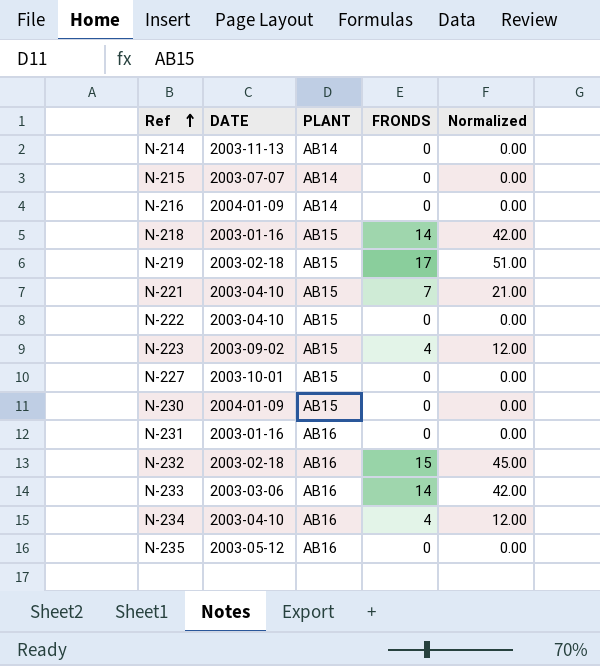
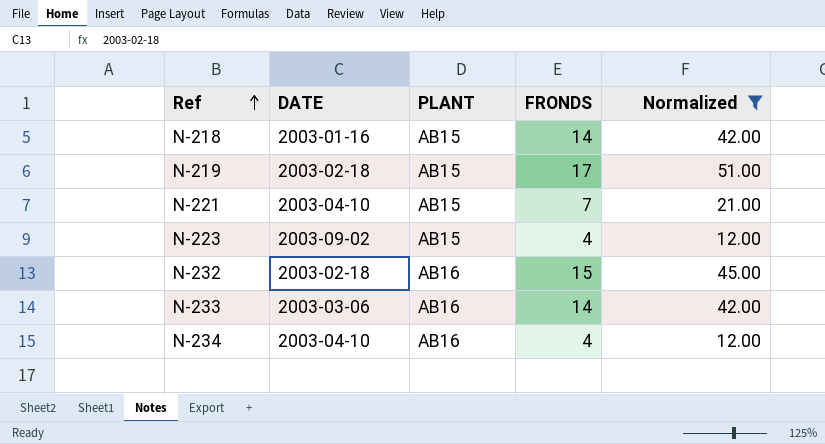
filter: none -> Normalized != 0.00

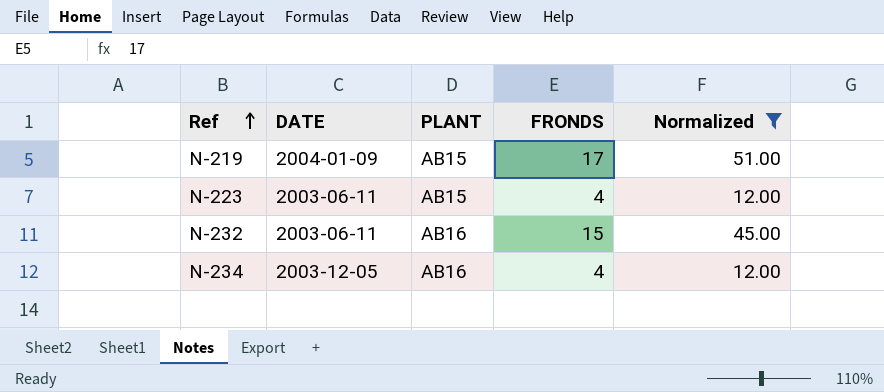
row N-218: 2003-01-16 | AB15 | 14 | 42.00 -> none
row N-221: 2003-04-10 | AB15 | 7 | 21.00 -> none
row N-233: 2003-03-06 | AB16 | 14 | 42.00 -> none
N-219 | DATE: 2003-02-18 -> 2004-01-09
N-223 | DATE: 2003-09-02 -> 2003-06-11
N-232 | DATE: 2003-02-18 -> 2003-06-11
N-234 | DATE: 2003-04-10 -> 2003-12-05

